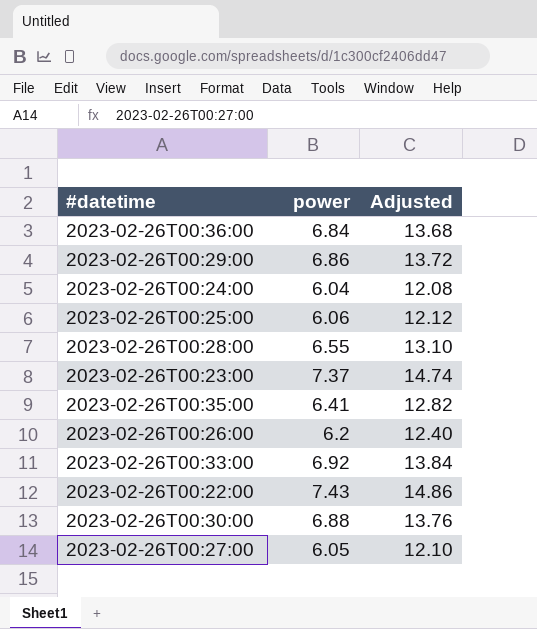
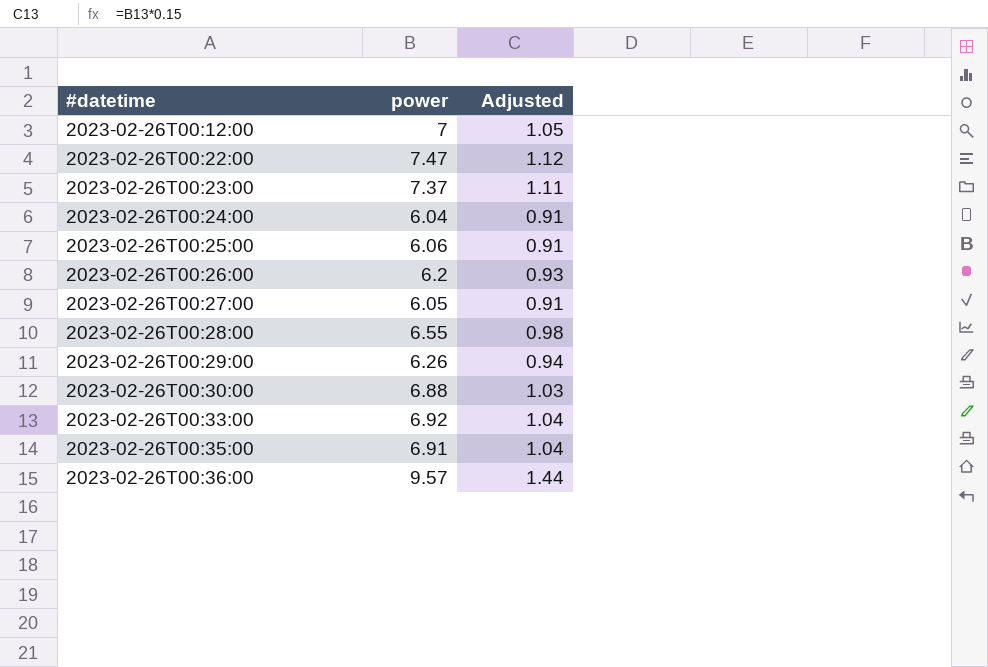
row order: none -> #datetime ascending
column Adjusted | formula: [power] * 2 -> [power] * 0.15
row 2023-02-26T00:12:00: none -> 7 | 1.05
2023-02-26T00:22:00 | power: 7.43 -> 7.47
2023-02-26T00:29:00 | power: 6.86 -> 6.26
2023-02-26T00:35:00 | power: 6.41 -> 6.91
2023-02-26T00:36:00 | power: 6.84 -> 9.57

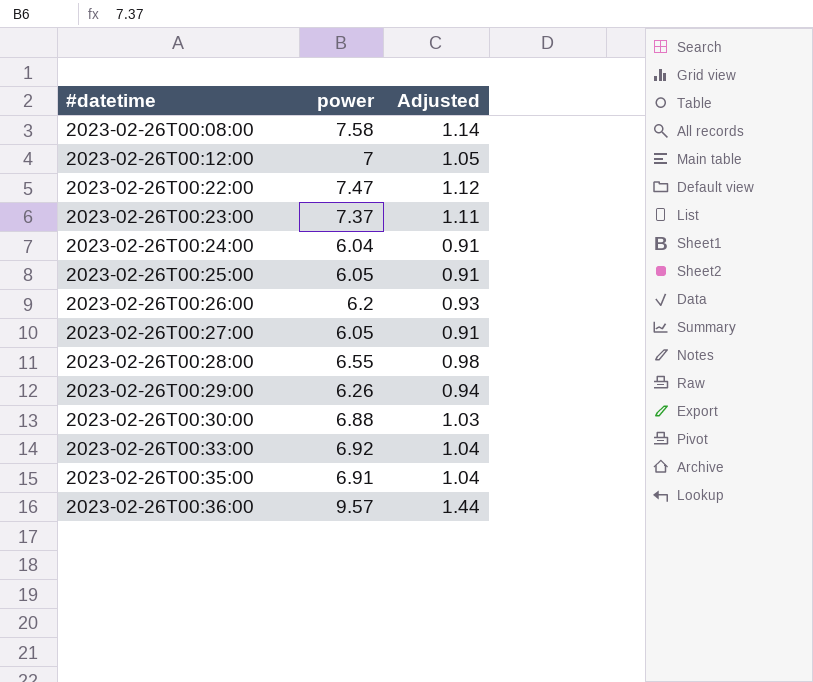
row 2023-02-26T00:08:00: none -> 7.58 | 1.14
2023-02-26T00:25:00 | power: 6.06 -> 6.05

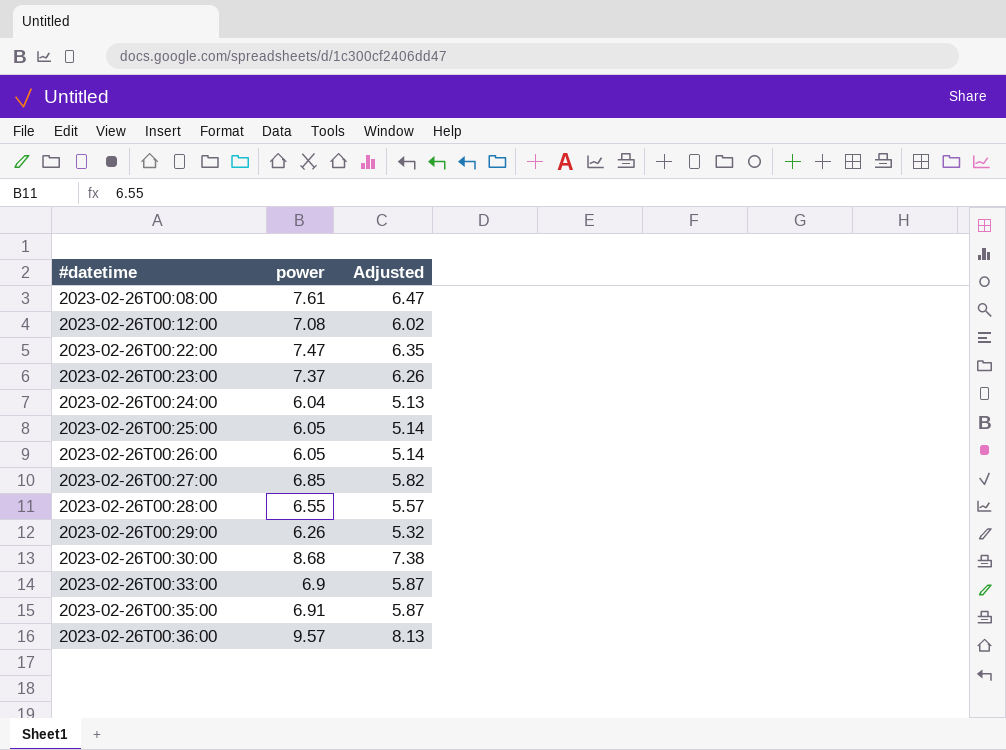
column Adjusted | formula: [power] * 0.15 -> [power] * 0.85
2023-02-26T00:08:00 | power: 7.58 -> 7.61
2023-02-26T00:12:00 | power: 7 -> 7.08
2023-02-26T00:26:00 | power: 6.2 -> 6.05
2023-02-26T00:27:00 | power: 6.05 -> 6.85
2023-02-26T00:30:00 | power: 6.88 -> 8.68
2023-02-26T00:33:00 | power: 6.92 -> 6.9

